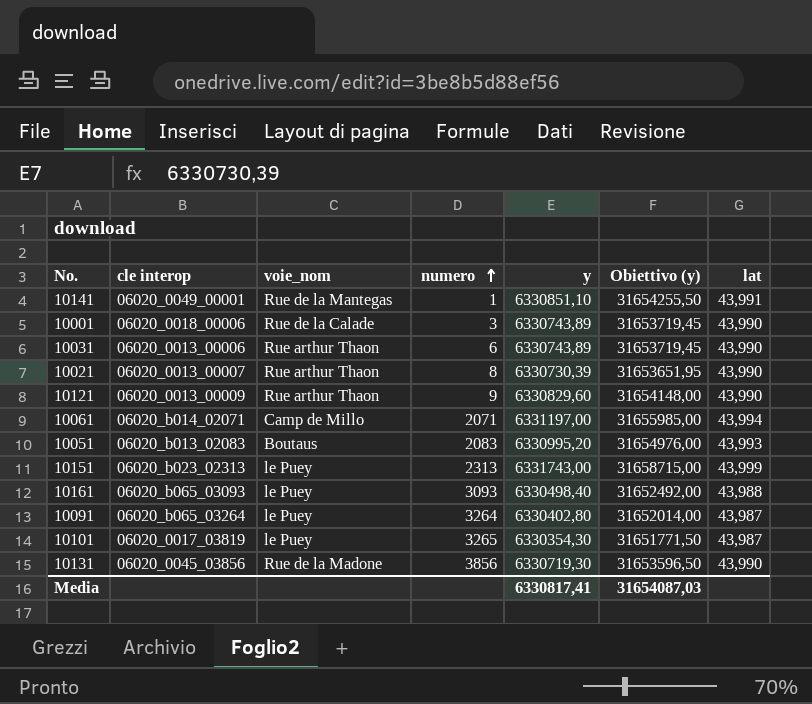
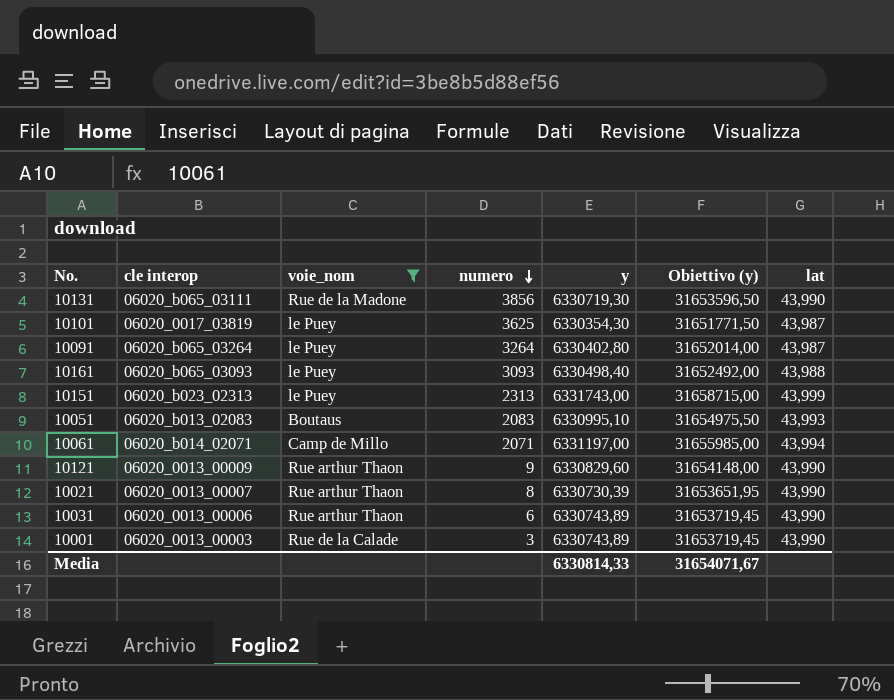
filter: none -> voie_nom != Rue de la Mantegas
row order: numero ascending -> numero descending
10131 | cle interop: 06020_0045_03856 -> 06020_b065_03111
10101 | numero: 3265 -> 3625
10051 | y: 6330995,20 -> 6330995,10
10051 | Obiettivo (y): 31654976,00 -> 31654975,50
10001 | cle interop: 06020_0018_00006 -> 06020_0013_00003
Media | y: 6330817,41 -> 6330814,33
Media | Obiettivo (y): 31654087,03 -> 31654071,67

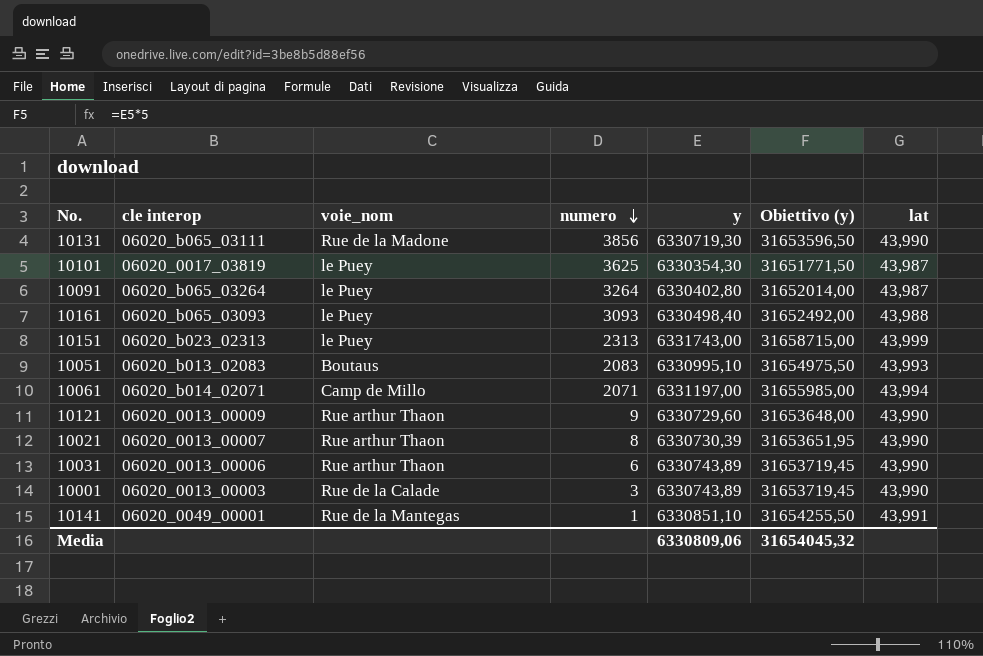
filter: voie_nom != Rue de la Mantegas -> none
10121 | y: 6330829,60 -> 6330729,60
10121 | Obiettivo (y): 31654148,00 -> 31653648,00
Media | y: 6330814,33 -> 6330809,06
Media | Obiettivo (y): 31654071,67 -> 31654045,32

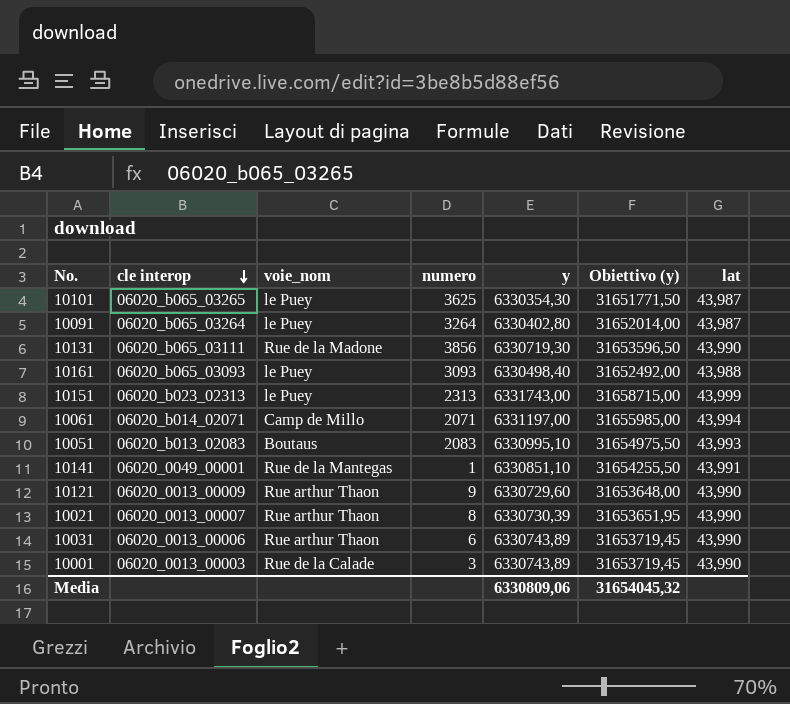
row order: numero descending -> cle interop descending
10101 | cle interop: 06020_0017_03819 -> 06020_b065_03265

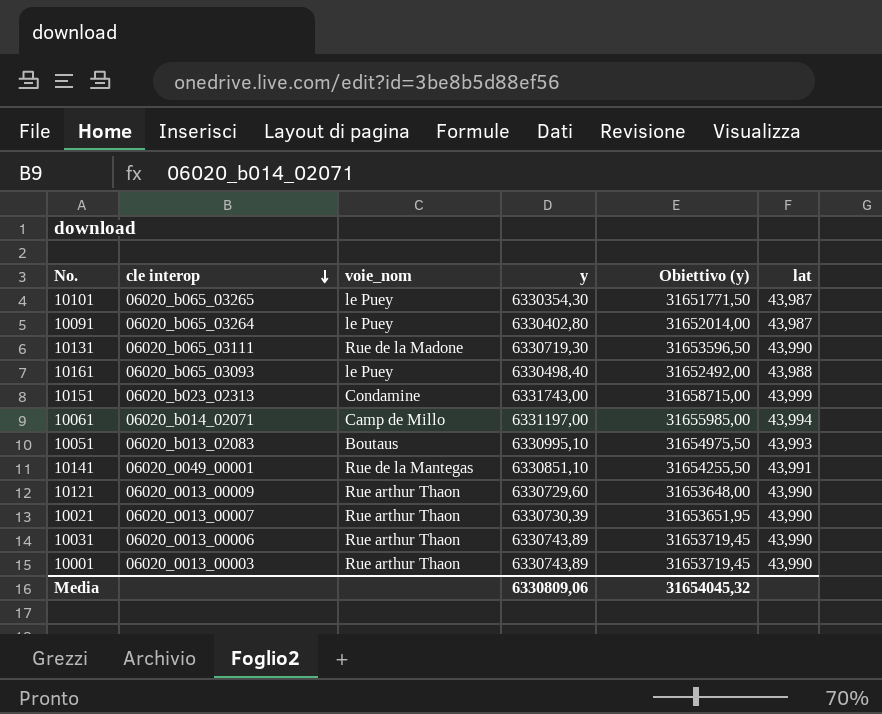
column numero | position: 4 -> none
10151 | voie_nom: le Puey -> Condamine
10001 | voie_nom: Rue de la Calade -> Rue arthur Thaon

